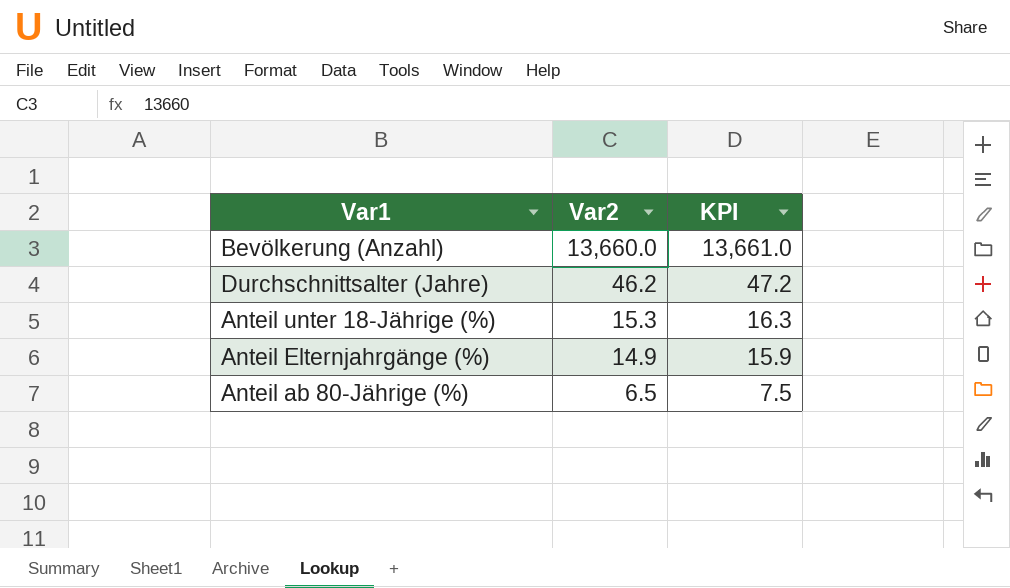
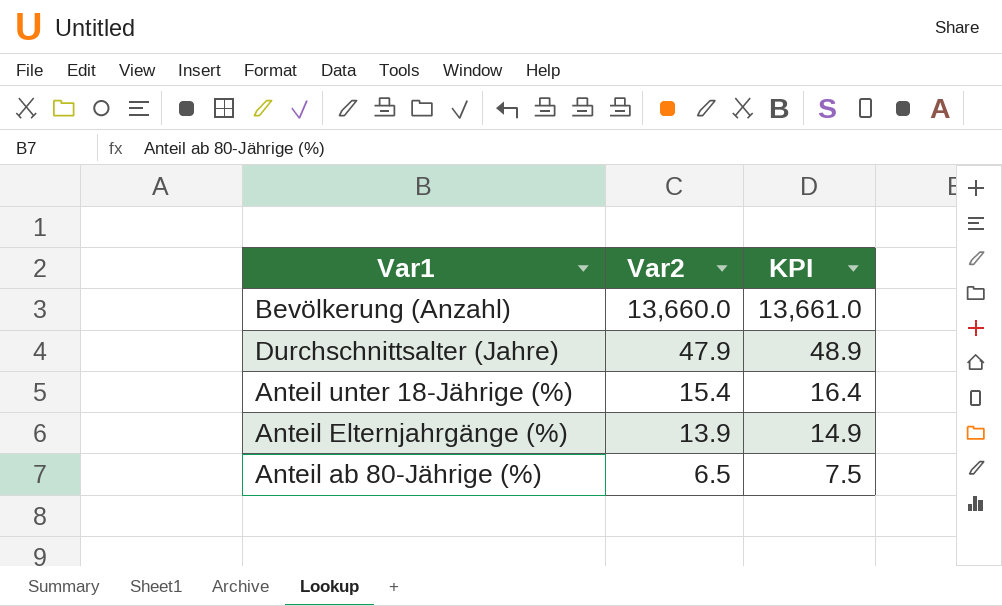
Durchschnittsalter (Jahre) | Var2: 46.2 -> 47.9
Durchschnittsalter (Jahre) | KPI: 47.2 -> 48.9
Anteil unter 18-Jährige (%) | Var2: 15.3 -> 15.4
Anteil unter 18-Jährige (%) | KPI: 16.3 -> 16.4
Anteil Elternjahrgänge (%) | Var2: 14.9 -> 13.9
Anteil Elternjahrgänge (%) | KPI: 15.9 -> 14.9

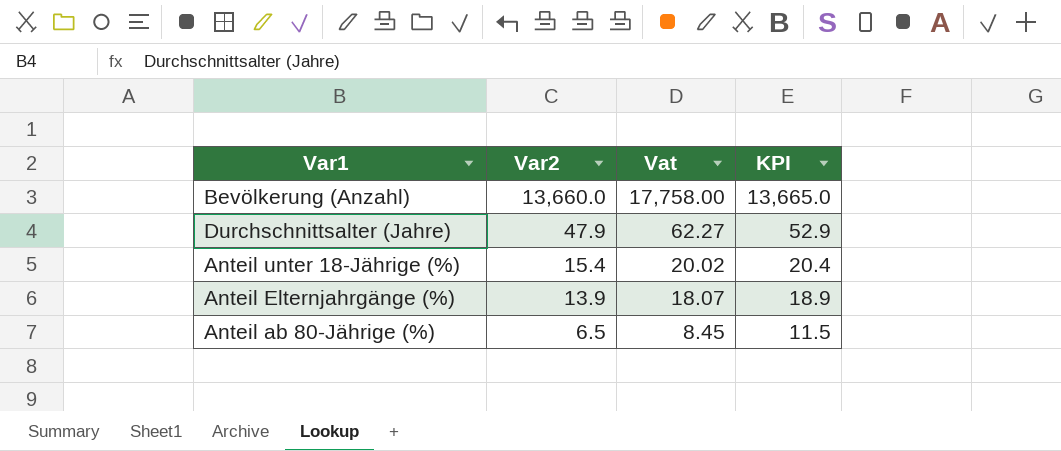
column Vat | formula: none -> [Var2] * 1.3
column KPI | formula: [Var2] + 1 -> [Var2] + 5

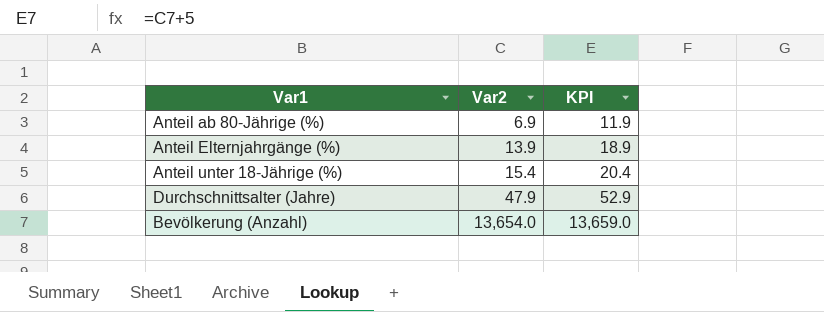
row order: Var2 descending -> Var2 ascending
column Vat | formula: [Var2] * 1.3 -> none
Anteil ab 80-Jährige (%) | Var2: 6.5 -> 6.9
Anteil ab 80-Jährige (%) | KPI: 11.5 -> 11.9
Bevölkerung (Anzahl) | Var2: 13,660.0 -> 13,654.0
Bevölkerung (Anzahl) | KPI: 13,665.0 -> 13,659.0

